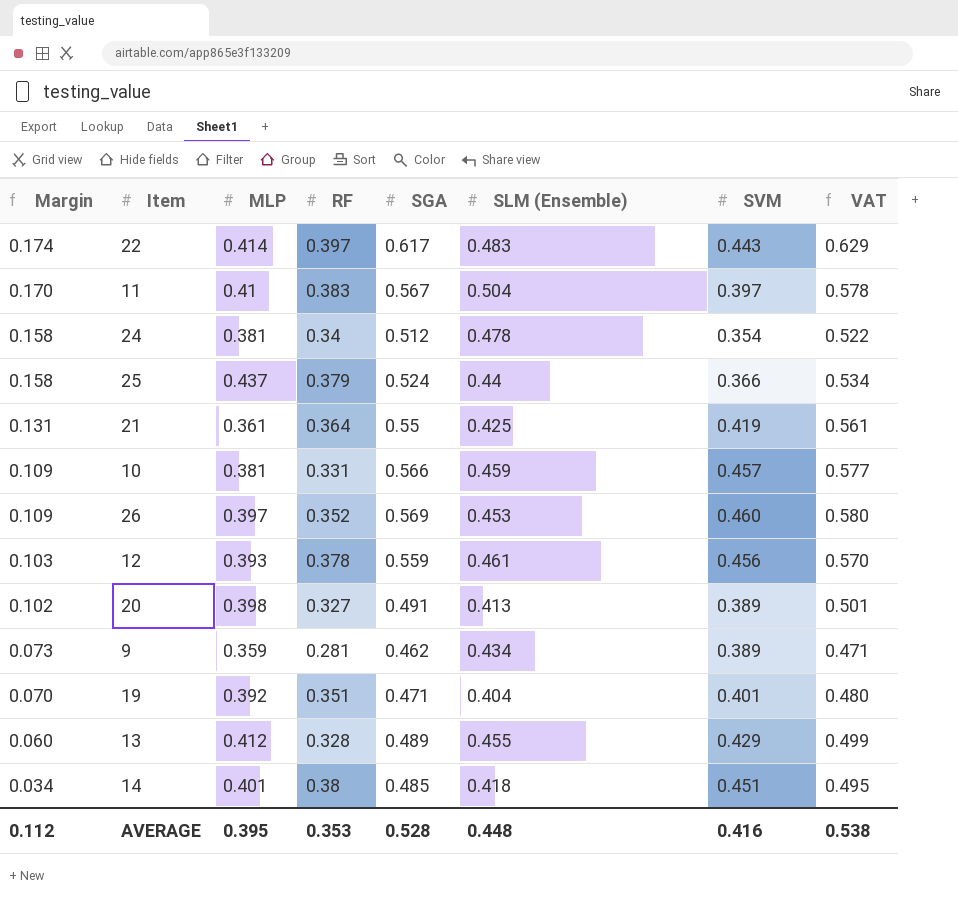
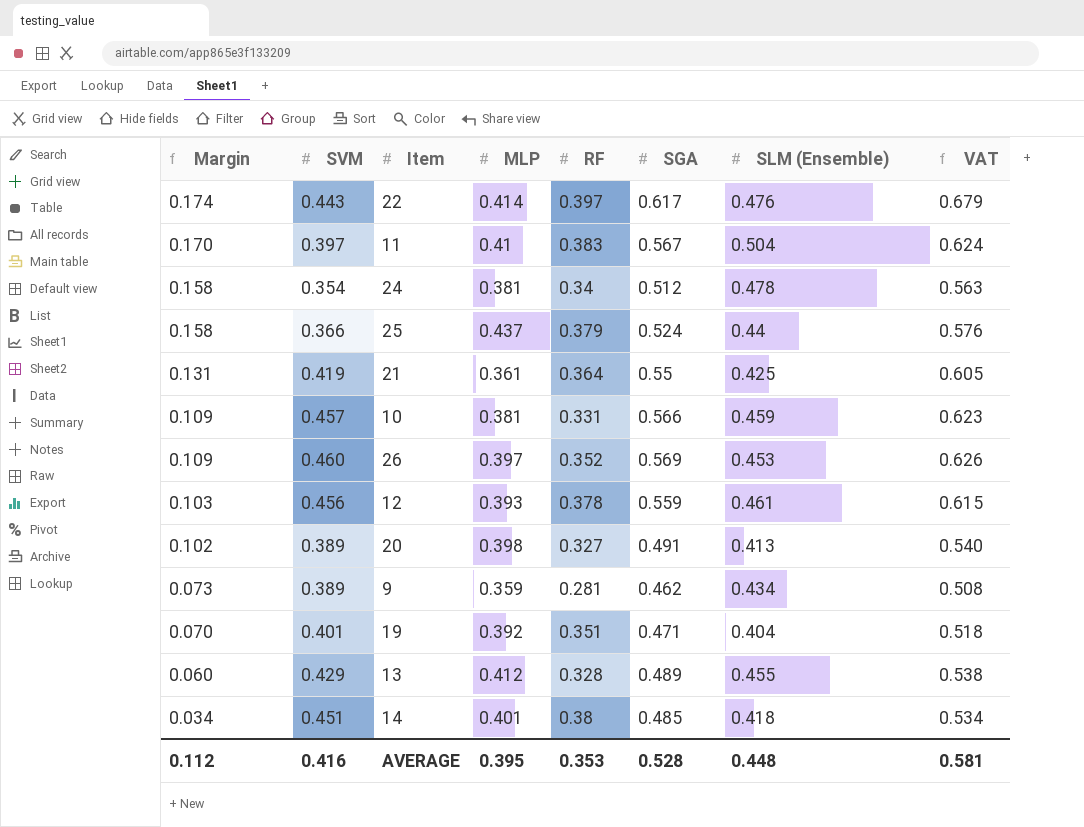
column SVM | position: 7 -> 2
column VAT | formula: [SGA] * 1.02 -> [SGA] * 1.1
22 | SLM (Ensemble): 0.483 -> 0.476
AVERAGE | VAT: 0.538 -> 0.581

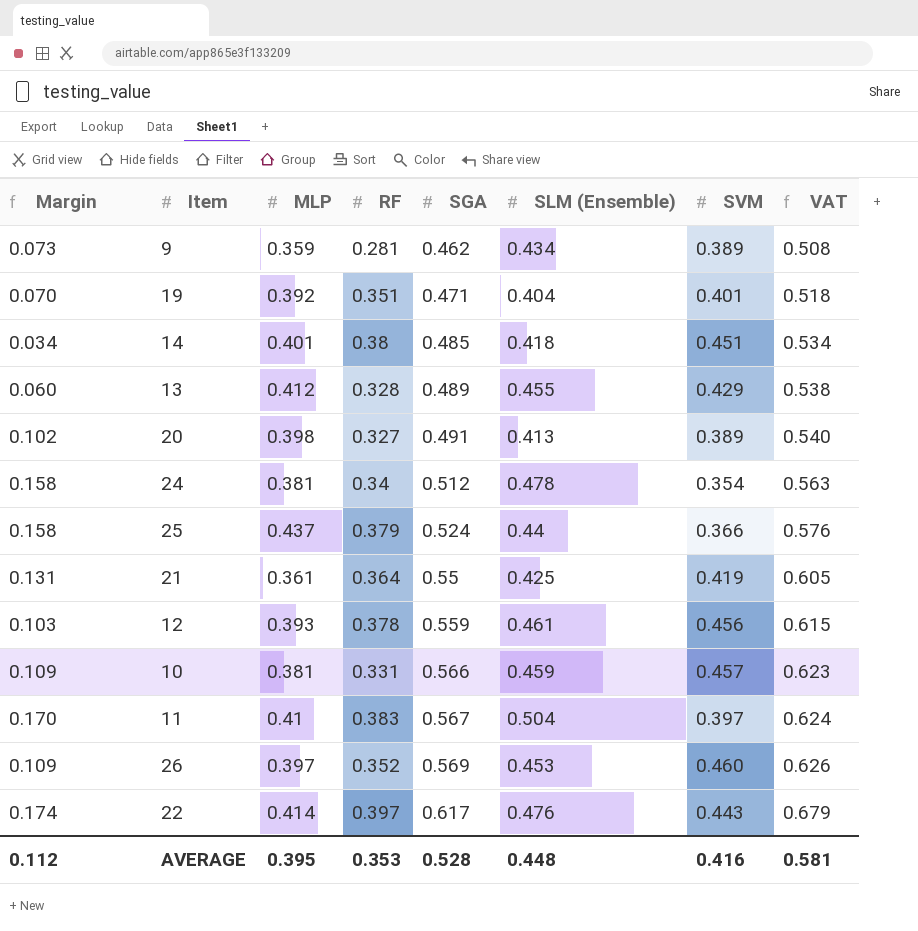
row order: Margin descending -> SGA ascending
column SVM | position: 2 -> 7

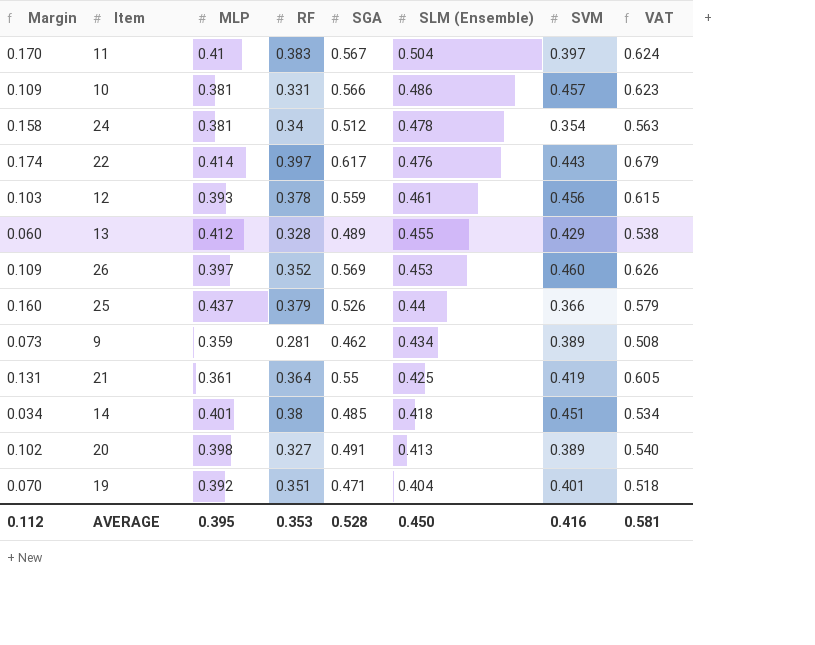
row order: SGA ascending -> SLM (Ensemble) descending
10 | SLM (Ensemble): 0.459 -> 0.486
25 | Margin: 0.158 -> 0.160
25 | SGA: 0.524 -> 0.526
25 | VAT: 0.576 -> 0.579
AVERAGE | SLM (Ensemble): 0.448 -> 0.450

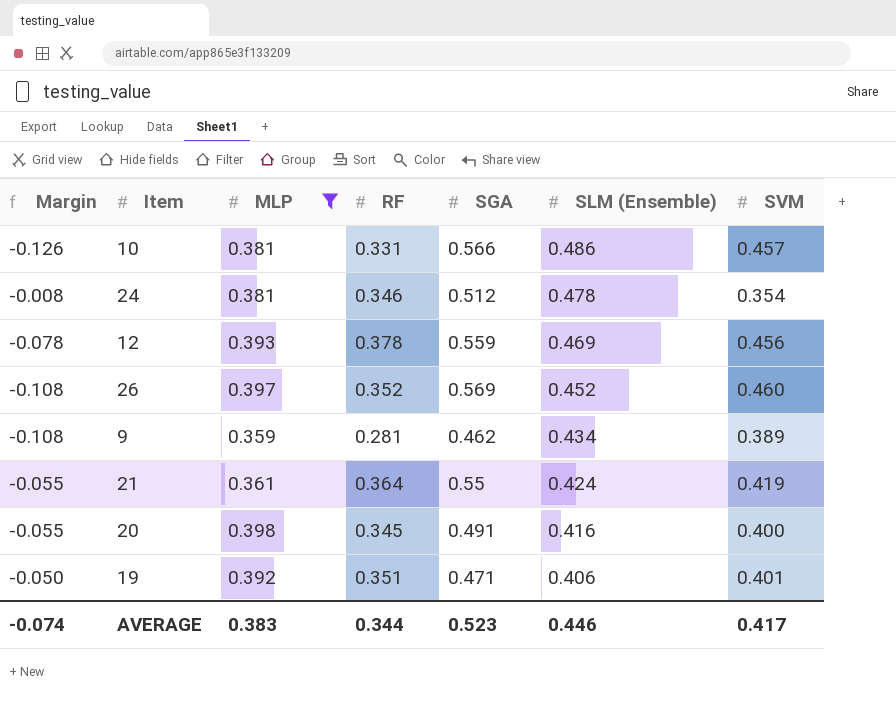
filter: none -> MLP <= 0.398
column VAT | formula: [SGA] * 1.1 -> none
column Margin | formula: [SGA] - [SVM] -> [RF] - [SVM]
24 | RF: 0.34 -> 0.346
12 | SLM (Ensemble): 0.461 -> 0.469
26 | SLM (Ensemble): 0.453 -> 0.452
21 | SLM (Ensemble): 0.425 -> 0.424
20 | RF: 0.327 -> 0.345
20 | SLM (Ensemble): 0.413 -> 0.416
20 | SVM: 0.389 -> 0.400
19 | SLM (Ensemble): 0.404 -> 0.406
AVERAGE | Margin: 0.112 -> -0.074
AVERAGE | MLP: 0.395 -> 0.383
AVERAGE | RF: 0.353 -> 0.344
AVERAGE | SGA: 0.528 -> 0.523
AVERAGE | SLM (Ensemble): 0.450 -> 0.446
AVERAGE | SVM: 0.416 -> 0.417

